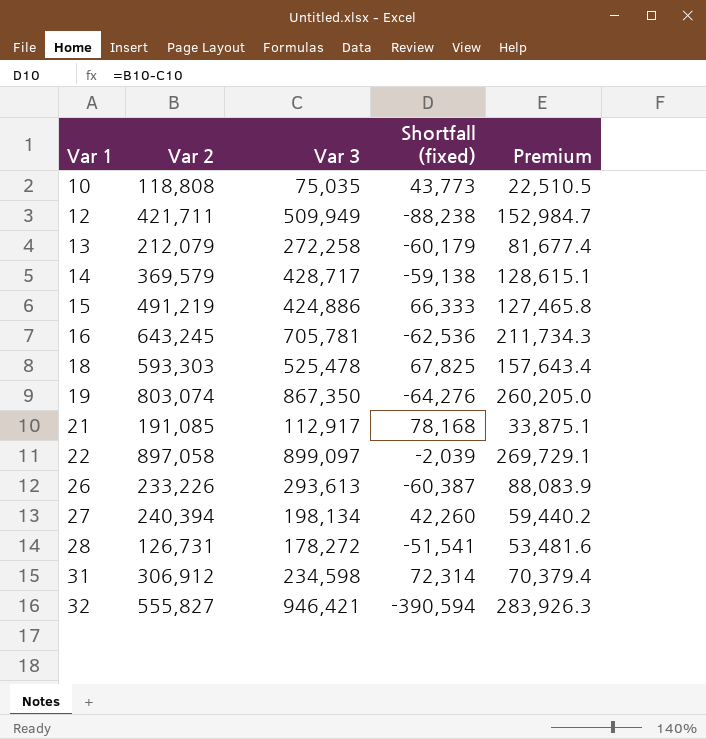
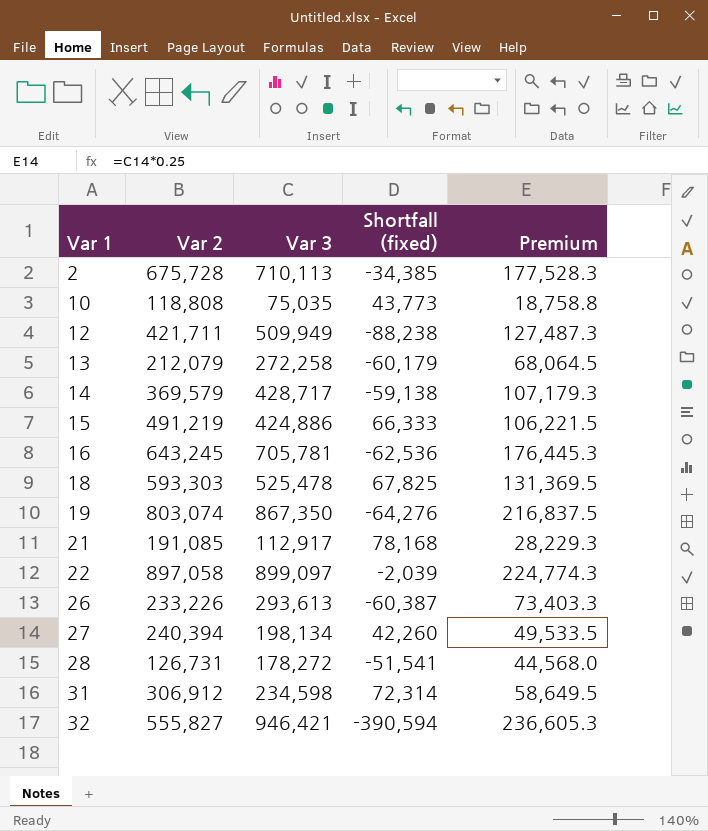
column Premium | formula: [Var 3] * 0.3 -> [Var 3] * 0.25
row 2: none -> 675,728 | 710,113 | -34,385 | 177,528.3

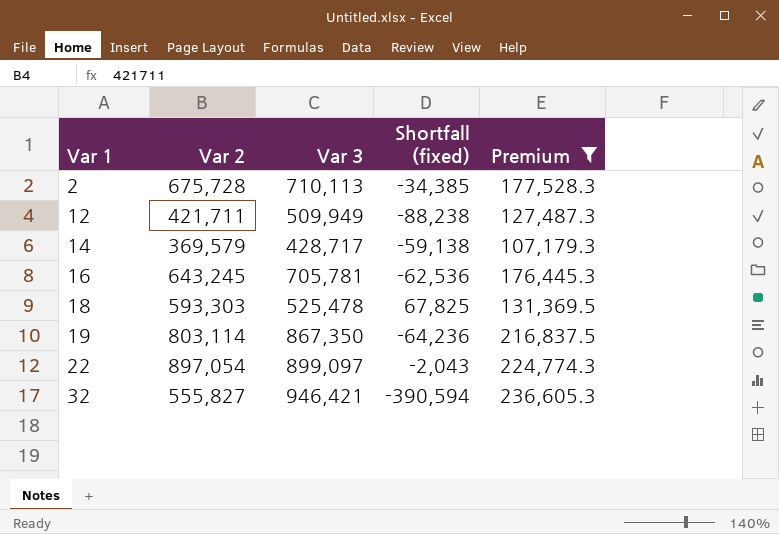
filter: none -> Premium >= 107,179.3
19 | Var 2: 803,074 -> 803,114
19 | Shortfall (fixed): -64,276 -> -64,236
22 | Var 2: 897,058 -> 897,054
22 | Shortfall (fixed): -2,039 -> -2,043

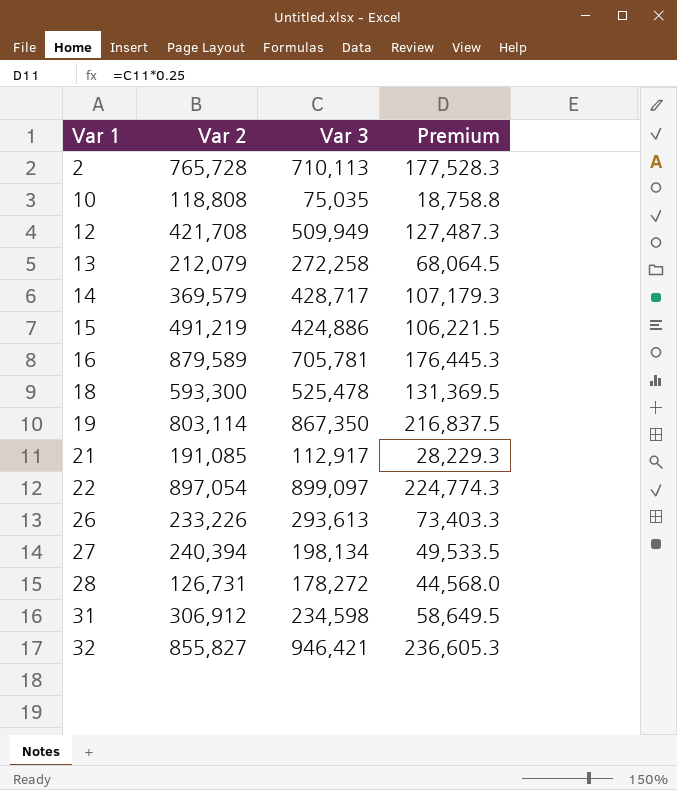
filter: Premium >= 107,179.3 -> none
column Shortfall (fixed) | formula: [Var 2] - [Var 3] -> none
2 | Var 2: 675,728 -> 765,728
12 | Var 2: 421,711 -> 421,708
16 | Var 2: 643,245 -> 879,589
18 | Var 2: 593,303 -> 593,300
32 | Var 2: 555,827 -> 855,827

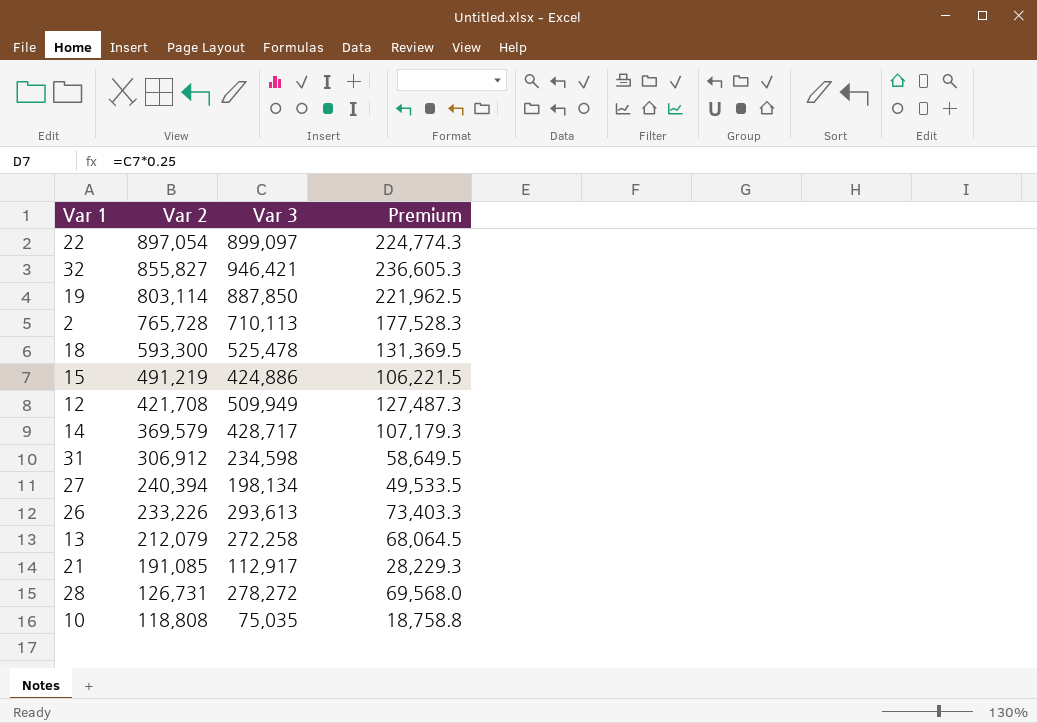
row order: Var 1 ascending -> Var 2 descending
row 16: 879,589 | 705,781 | 176,445.3 -> none
19 | Var 3: 867,350 -> 887,850
19 | Premium: 216,837.5 -> 221,962.5
28 | Var 3: 178,272 -> 278,272
28 | Premium: 44,568.0 -> 69,568.0

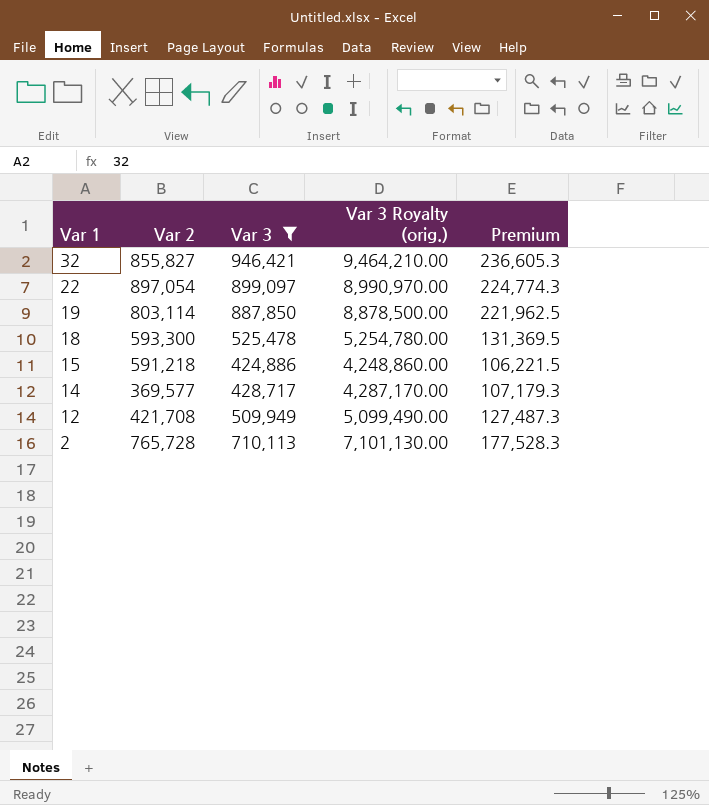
filter: none -> Var 3 >= 424,886
row order: Var 2 descending -> Var 1 descending
column Var 3 Royalty (orig.) | formula: none -> [Var 3] * 10
15 | Var 2: 491,219 -> 591,218
14 | Var 2: 369,579 -> 369,577

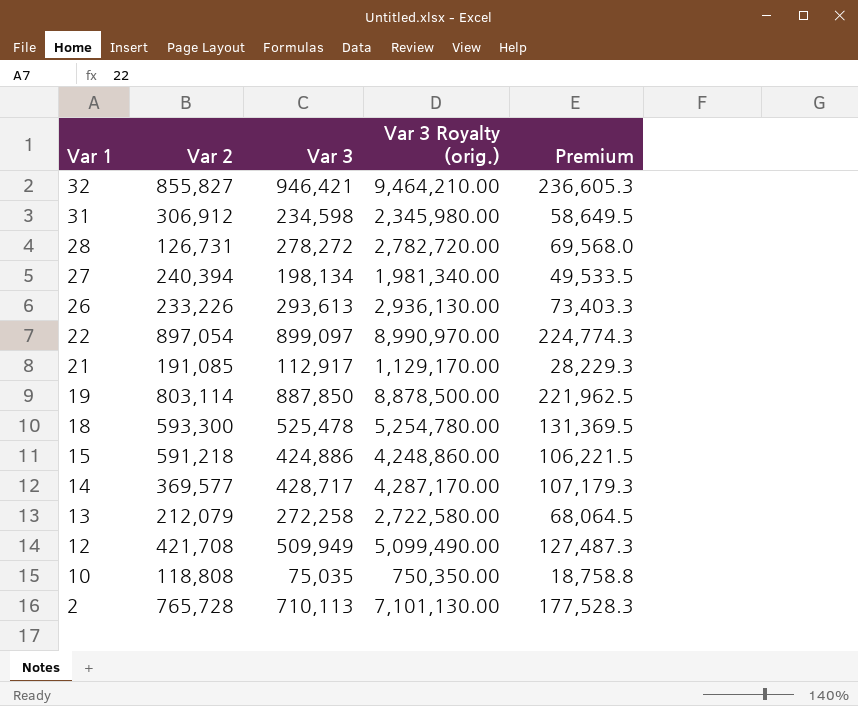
filter: Var 3 >= 424,886 -> none

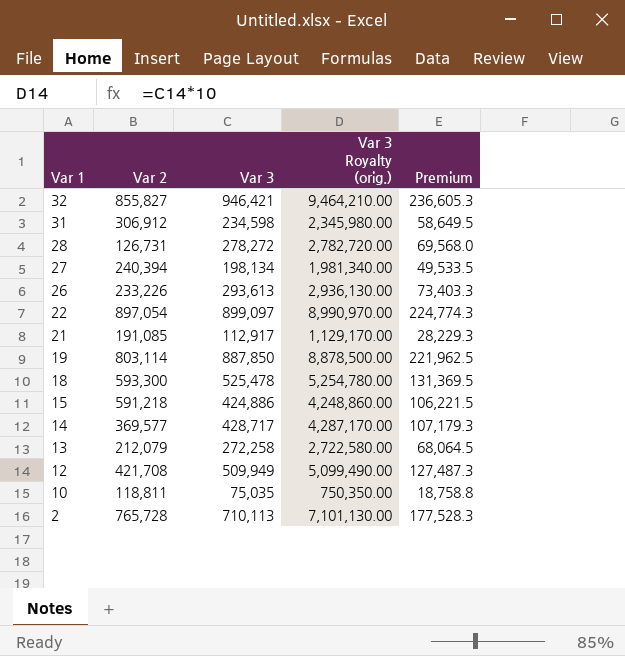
10 | Var 2: 118,808 -> 118,811

